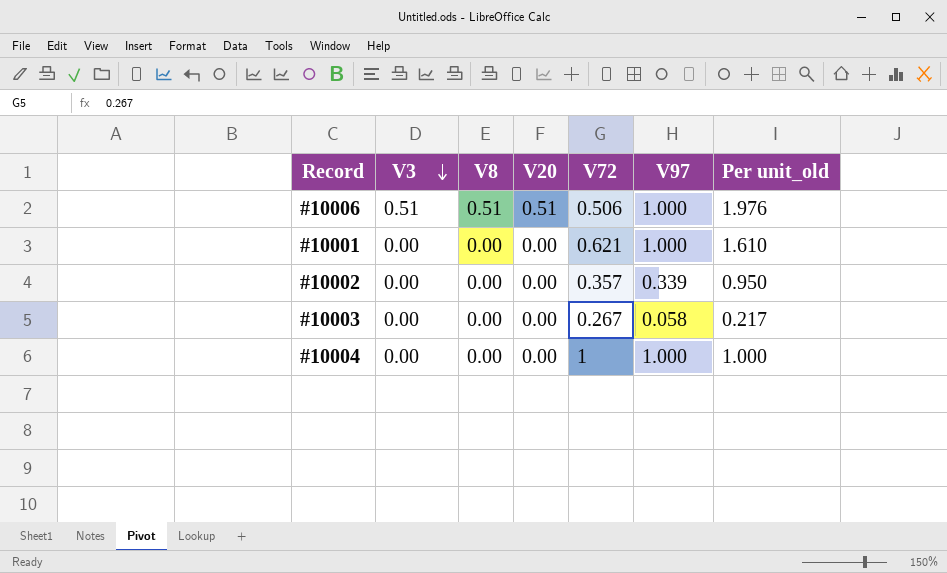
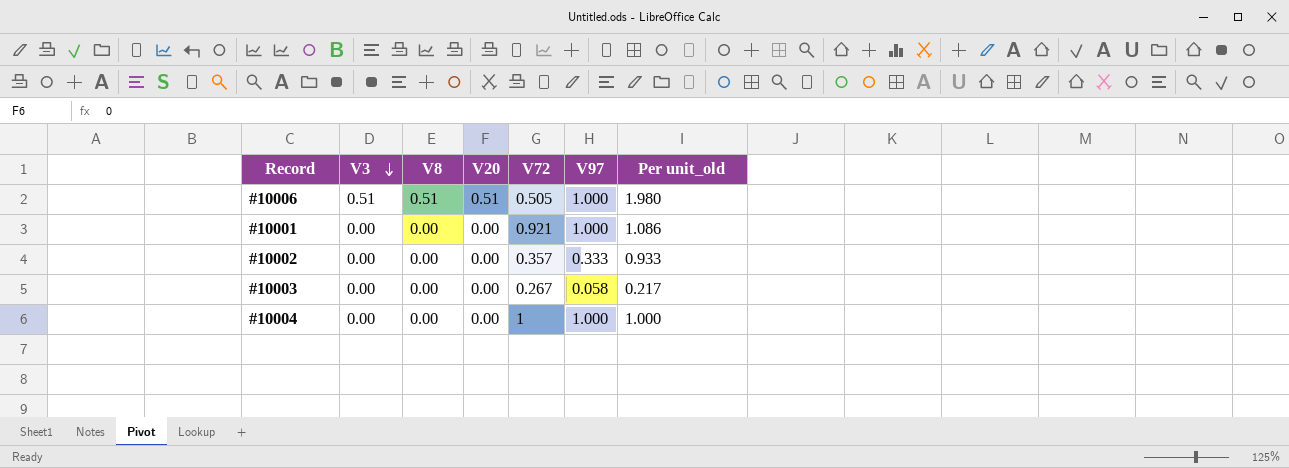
#10006 | V72: 0.506 -> 0.505
#10006 | Per unit_old: 1.976 -> 1.980
#10001 | V72: 0.621 -> 0.921
#10001 | Per unit_old: 1.610 -> 1.086
#10002 | V97: 0.339 -> 0.333
#10002 | Per unit_old: 0.950 -> 0.933

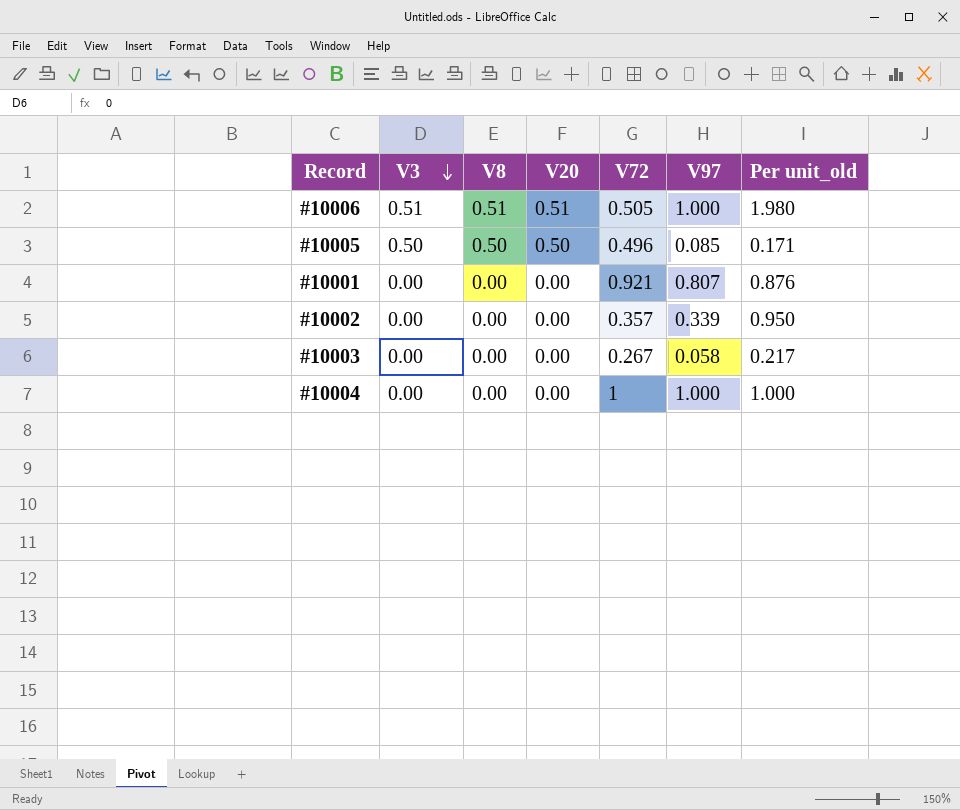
row #10005: none -> 0.50 | 0.50 | 0.50 | 0.496 | 0.085 | 0.171
#10001 | V97: 1.000 -> 0.807
#10001 | Per unit_old: 1.086 -> 0.876
#10002 | V97: 0.333 -> 0.339
#10002 | Per unit_old: 0.933 -> 0.950

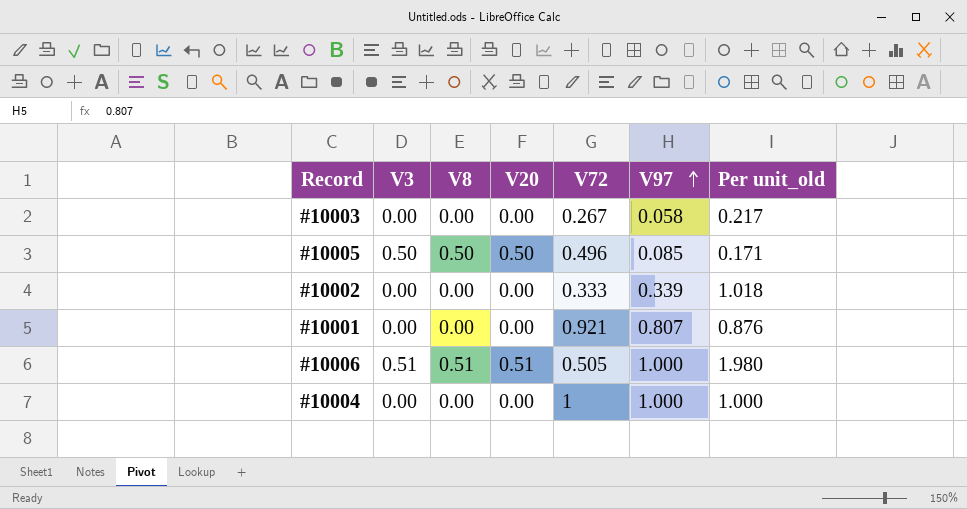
row order: V3 descending -> V97 ascending
#10002 | V72: 0.357 -> 0.333
#10002 | Per unit_old: 0.950 -> 1.018

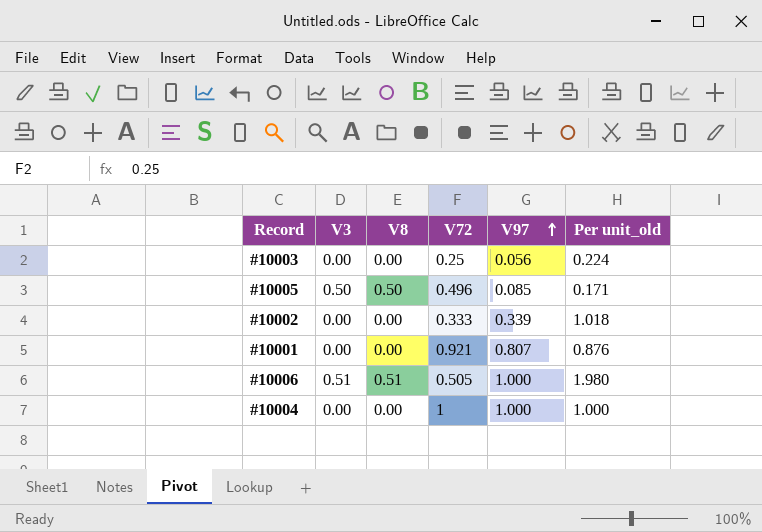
column V20 | position: 4 -> none
#10003 | V72: 0.267 -> 0.25
#10003 | V97: 0.058 -> 0.056
#10003 | Per unit_old: 0.217 -> 0.224

